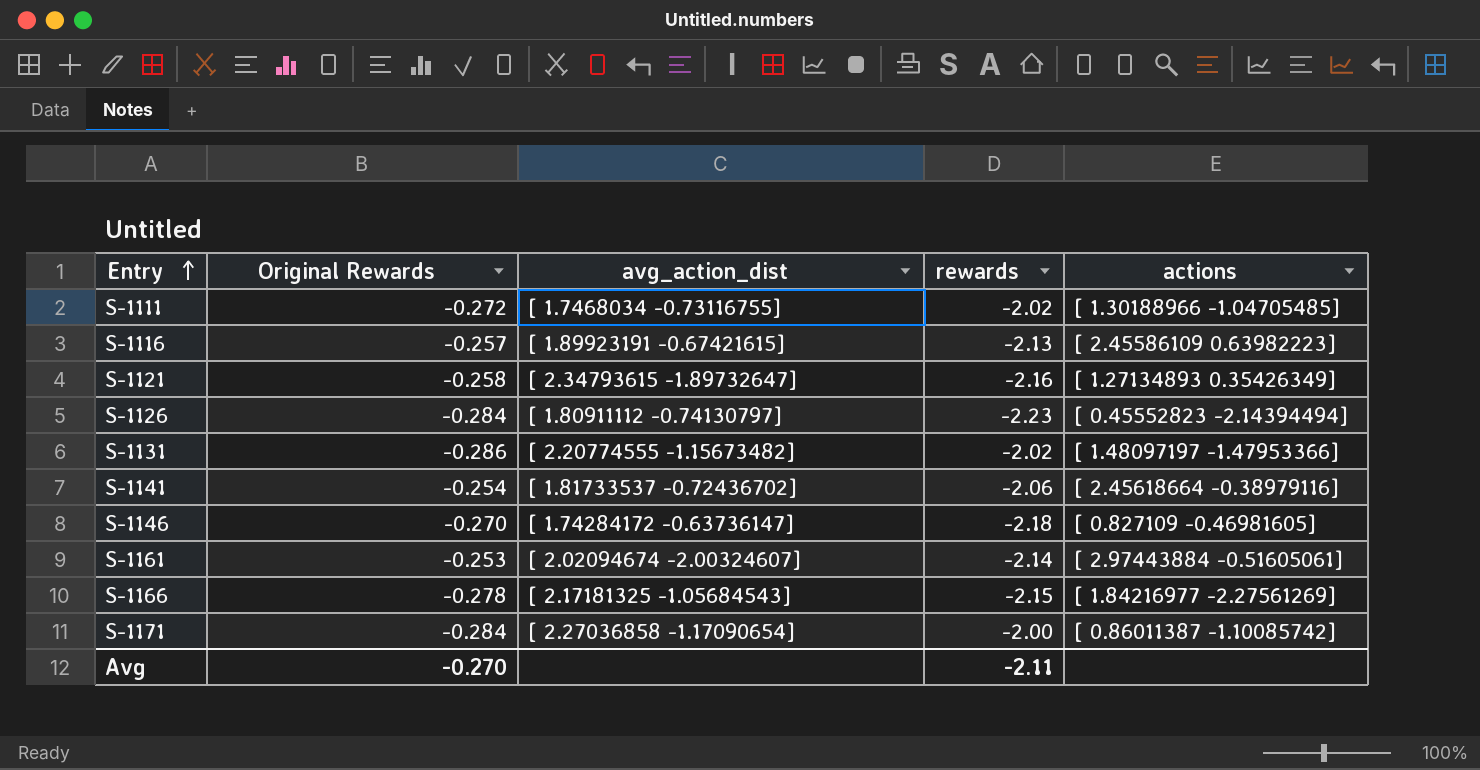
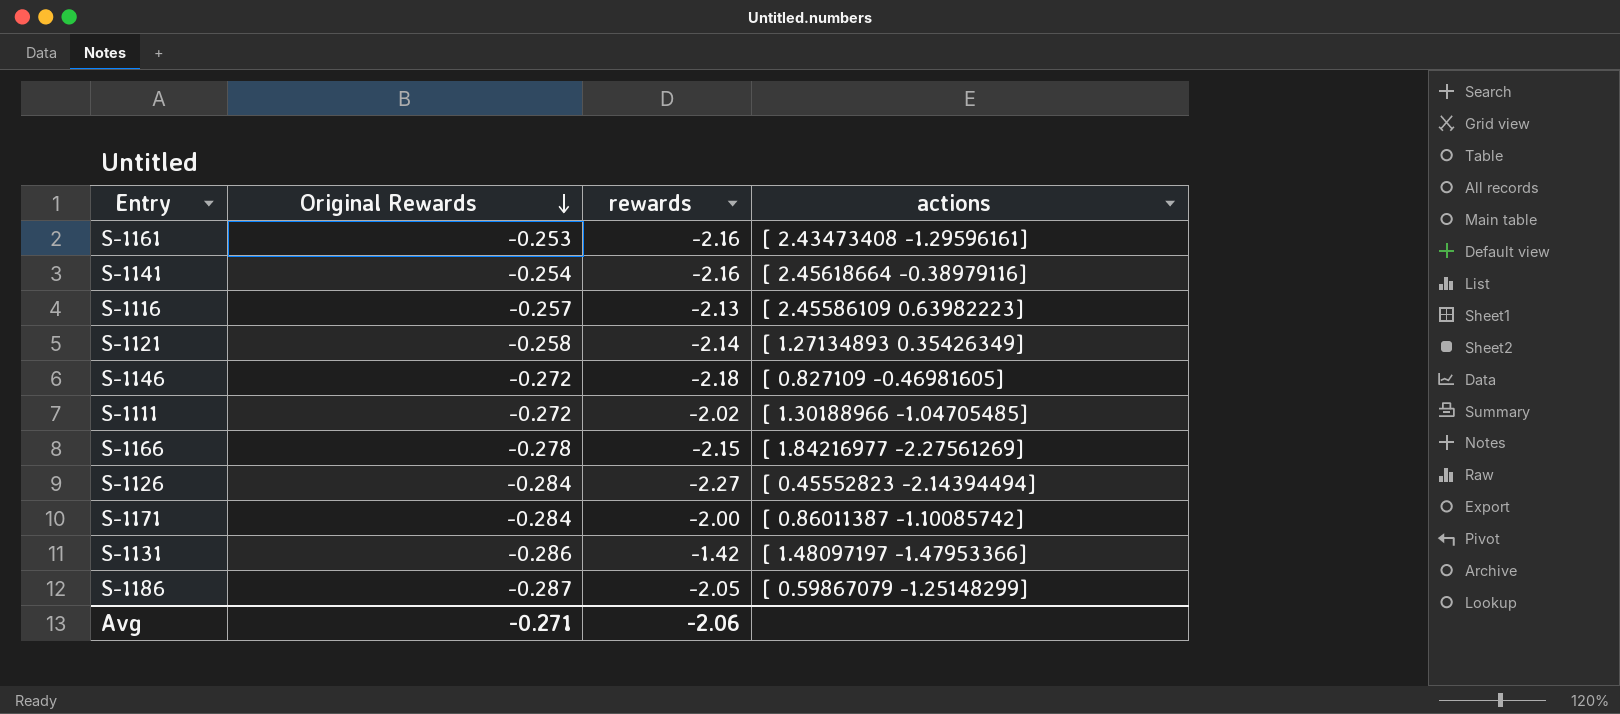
row order: Entry ascending -> Original Rewards descending
column avg_action_dist | position: 3 -> none
S-1161 | rewards: -2.14 -> -2.16
S-1161 | actions: [ 2.97443884 -0.51605061] -> [ 2.43473408 -1.29596161]
S-1141 | rewards: -2.06 -> -2.16
S-1121 | rewards: -2.16 -> -2.14
S-1146 | Original Rewards: -0.270 -> -0.272
S-1126 | rewards: -2.23 -> -2.27
S-1131 | rewards: -2.02 -> -1.42
row S-1186: none -> -0.287 | -2.05 | [ 0.59867079 -1.25148299]
Avg | Original Rewards: -0.270 -> -0.271
Avg | rewards: -2.11 -> -2.06

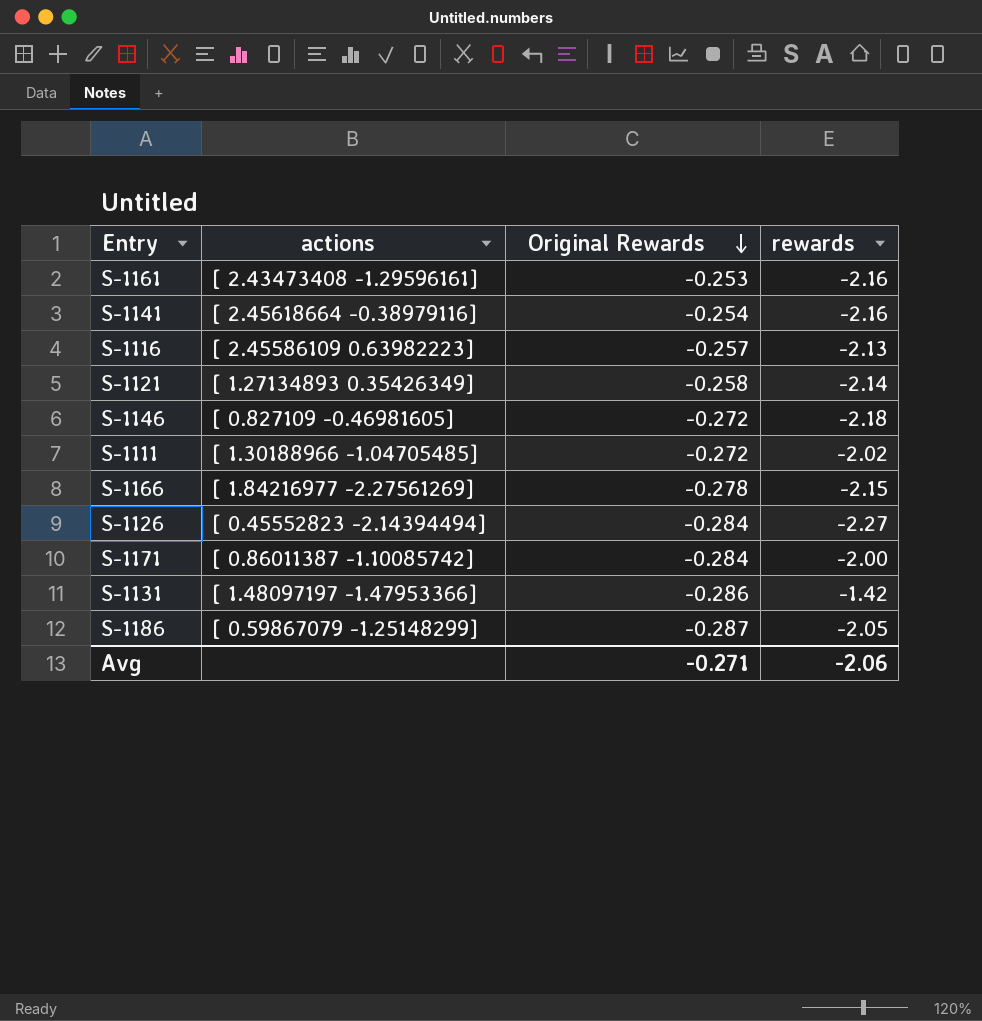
column actions | position: 4 -> 2

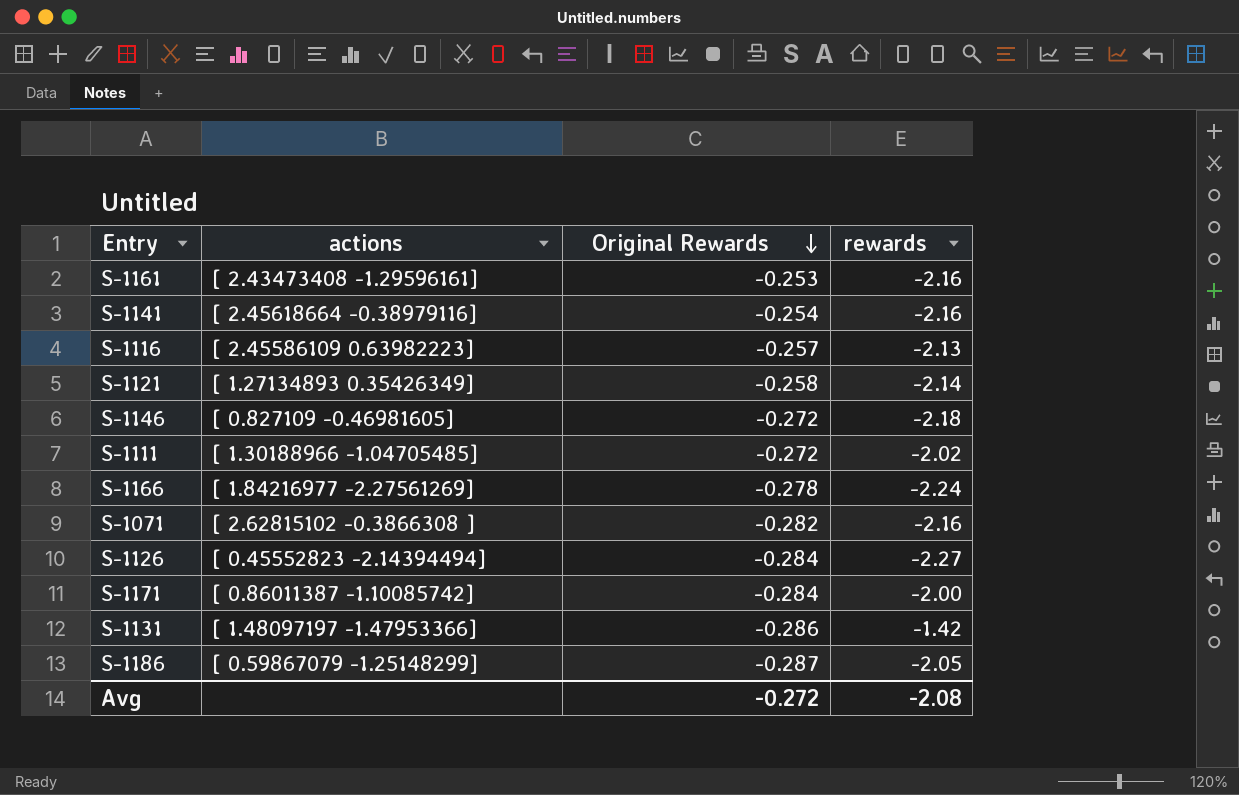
S-1166 | rewards: -2.15 -> -2.24
row S-1071: none -> [ 2.62815102 -0.3866308 ] | -0.282 | -2.16
Avg | Original Rewards: -0.271 -> -0.272
Avg | rewards: -2.06 -> -2.08

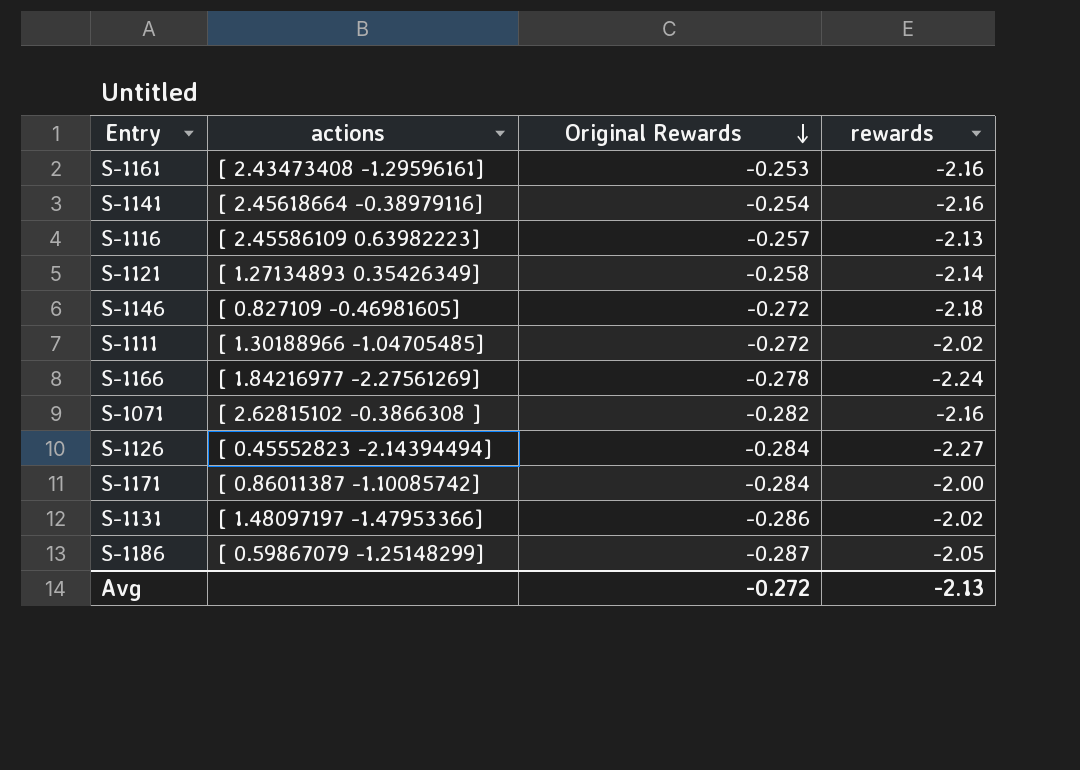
S-1131 | rewards: -1.42 -> -2.02
Avg | rewards: -2.08 -> -2.13

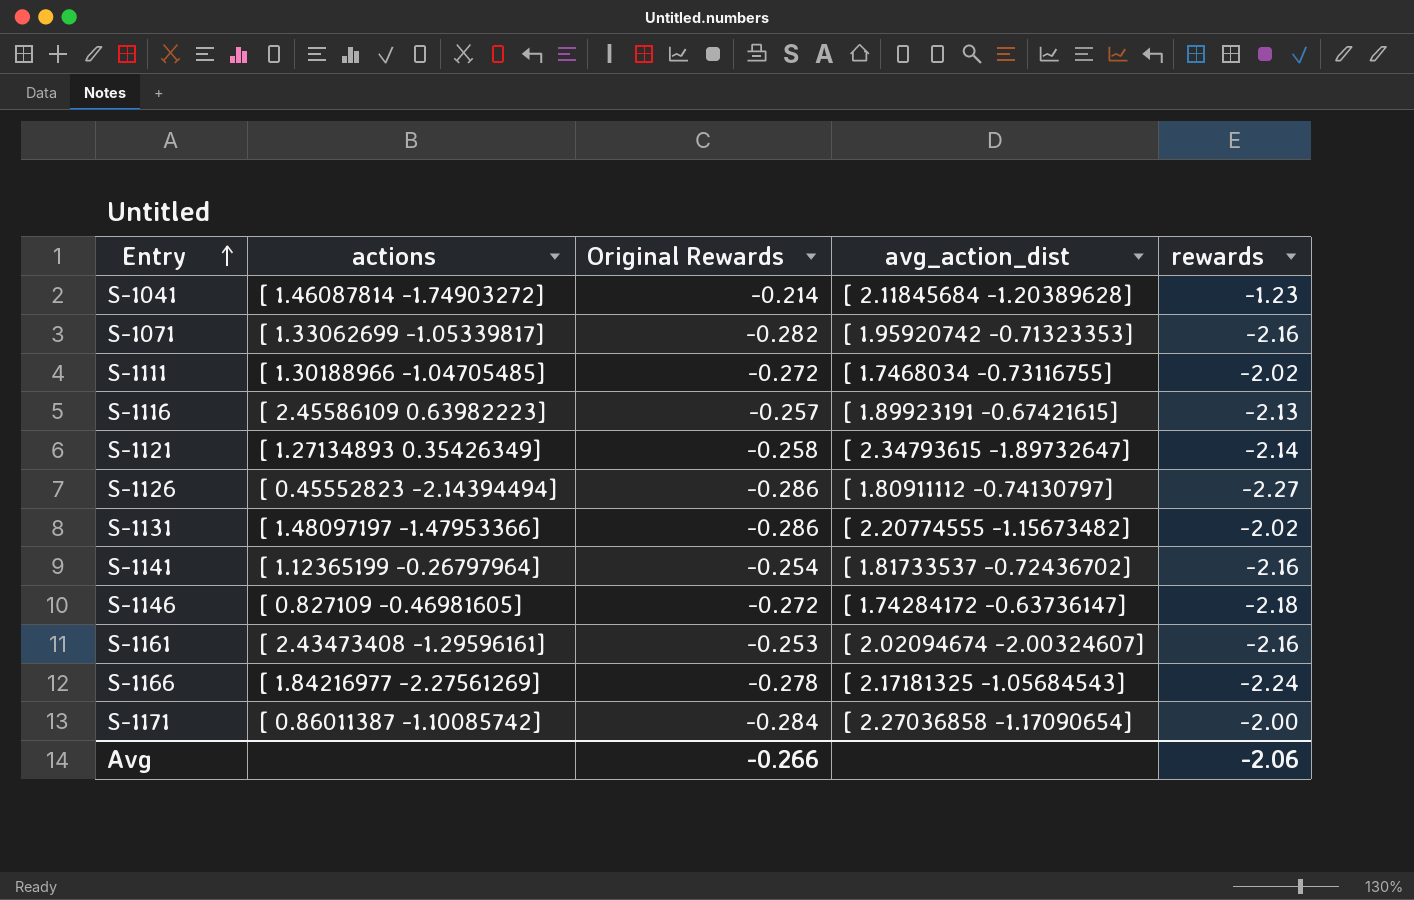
row order: Original Rewards descending -> Entry ascending
column avg_action_dist | position: none -> 4
row S-1186: [ 0.59867079 -1.25148299] | -0.287 | -2.05 -> none
row S-1041: none -> [ 1.46087814 -1.74903272] | -0.214 | [ 2.11845684 -1.20389628] | -1.23
S-1071 | actions: [ 2.62815102 -0.3866308 ] -> [ 1.33062699 -1.05339817]
S-1126 | Original Rewards: -0.284 -> -0.286
S-1141 | actions: [ 2.45618664 -0.38979116] -> [ 1.12365199 -0.26797964]
Avg | Original Rewards: -0.272 -> -0.266
Avg | rewards: -2.13 -> -2.06

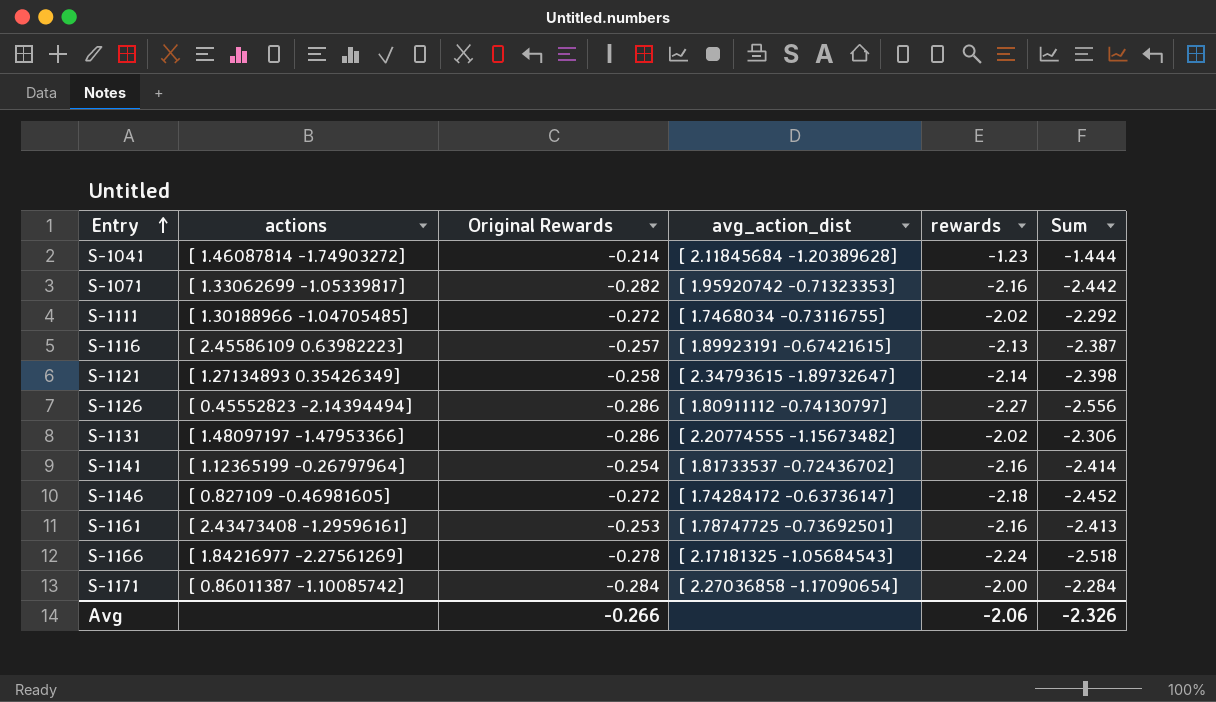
column Sum | formula: none -> [Original Rewards] + [rewards]
S-1161 | avg_action_dist: [ 2.02094674 -2.00324607] -> [ 1.78747725 -0.73692501]

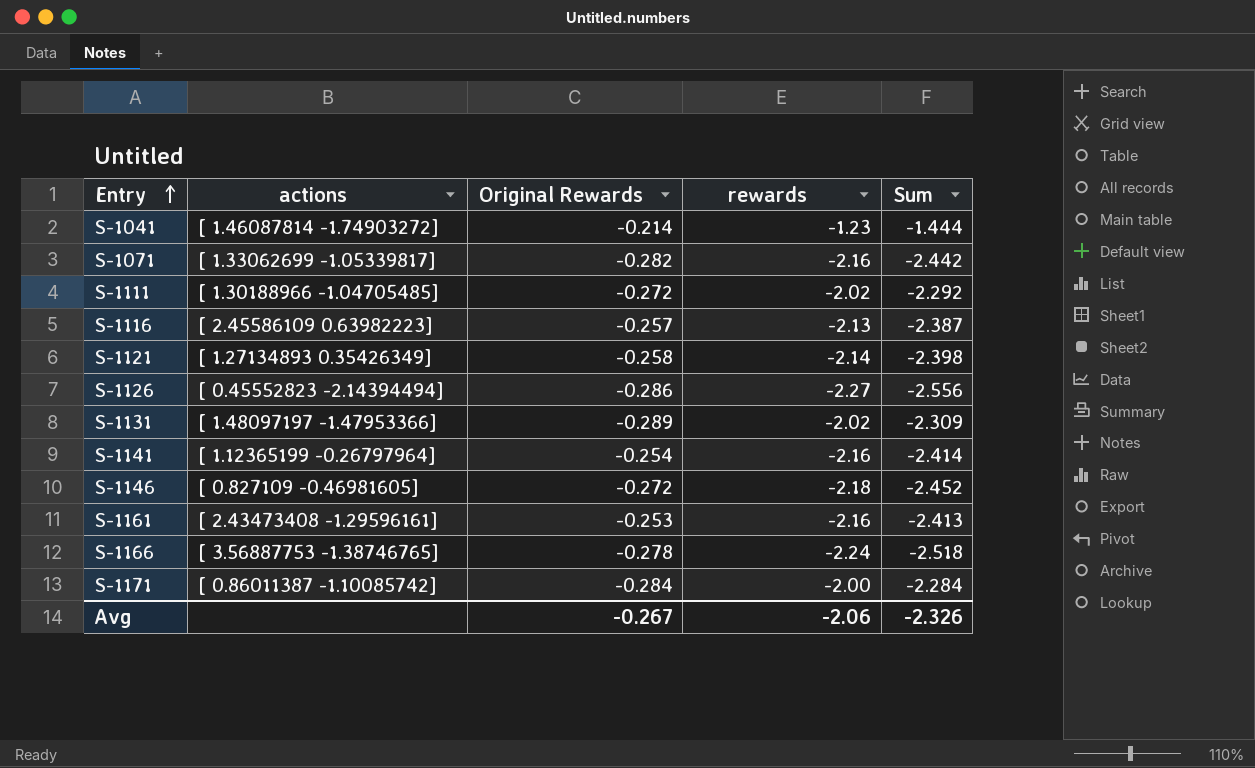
column avg_action_dist | position: 4 -> none
S-1131 | Original Rewards: -0.286 -> -0.289
S-1131 | Sum: -2.306 -> -2.309
S-1166 | actions: [ 1.84216977 -2.27561269] -> [ 3.56887753 -1.38746765]
Avg | Original Rewards: -0.266 -> -0.267

